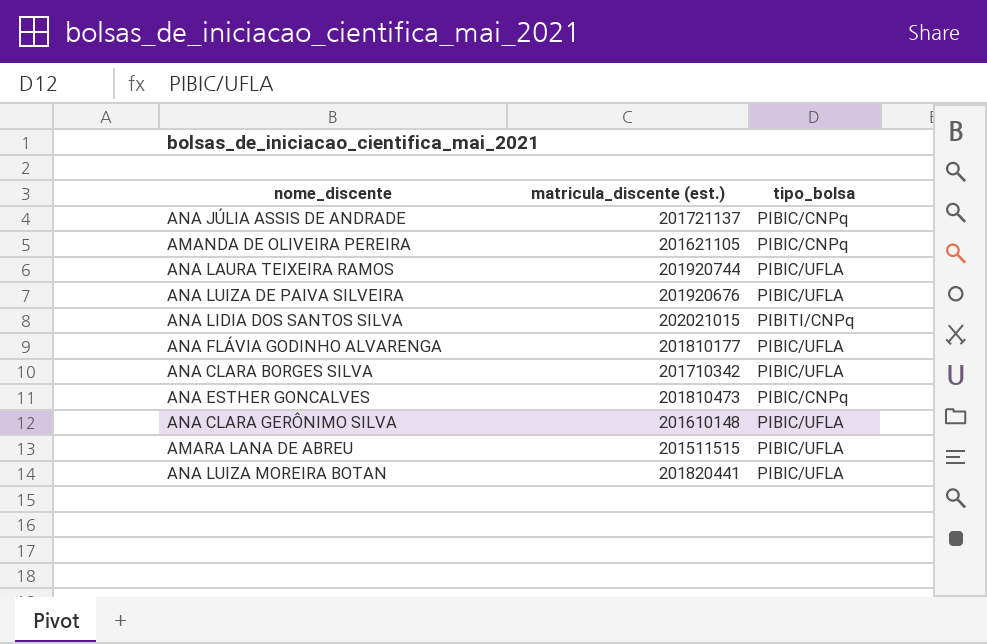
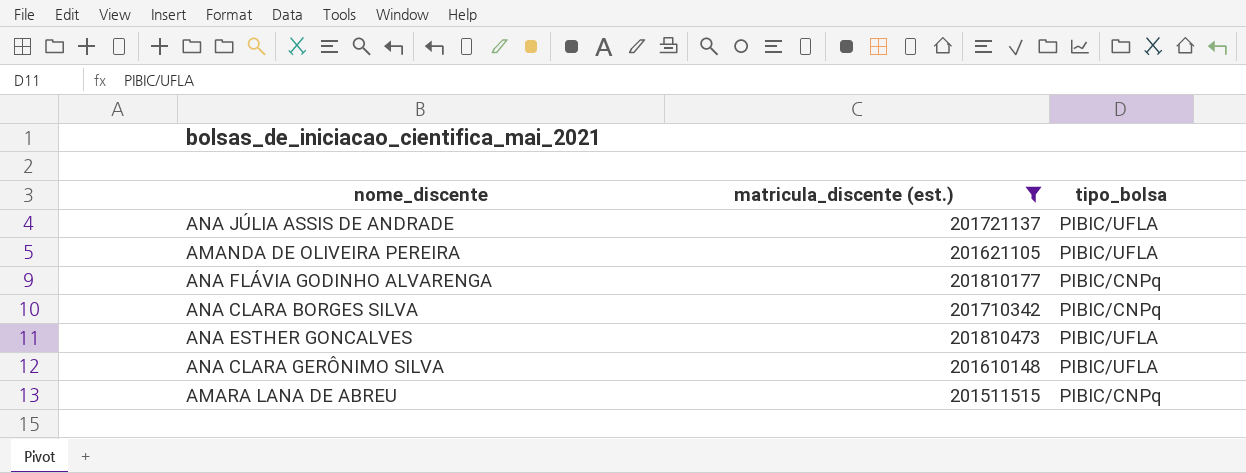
filter: none -> matricula_discente (est.) <= 201810473
ANA JÚLIA ASSIS DE ANDRADE | tipo_bolsa: PIBIC/CNPq -> PIBIC/UFLA
AMANDA DE OLIVEIRA PEREIRA | tipo_bolsa: PIBIC/CNPq -> PIBIC/UFLA
ANA FLÁVIA GODINHO ALVARENGA | tipo_bolsa: PIBIC/UFLA -> PIBIC/CNPq
ANA CLARA BORGES SILVA | tipo_bolsa: PIBIC/UFLA -> PIBIC/CNPq
ANA ESTHER GONCALVES | tipo_bolsa: PIBIC/CNPq -> PIBIC/UFLA
AMARA LANA DE ABREU | tipo_bolsa: PIBIC/UFLA -> PIBIC/CNPq

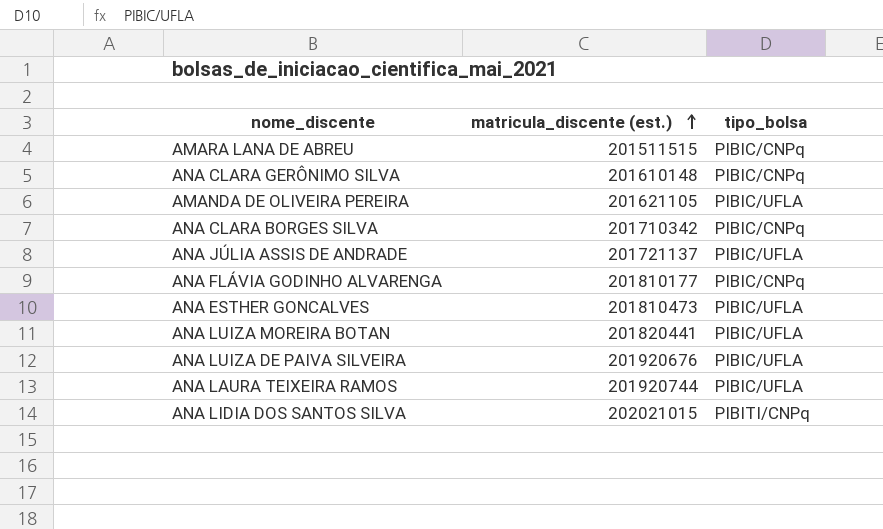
filter: matricula_discente (est.) <= 201810473 -> none
row order: none -> matricula_discente (est.) ascending
ANA CLARA GERÔNIMO SILVA | tipo_bolsa: PIBIC/UFLA -> PIBIC/CNPq

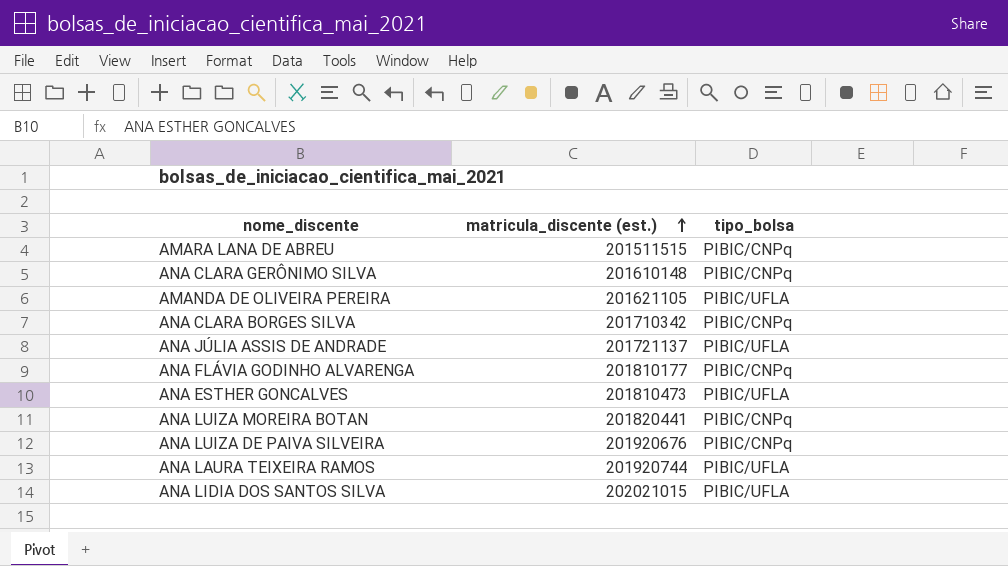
ANA LUIZA MOREIRA BOTAN | tipo_bolsa: PIBIC/UFLA -> PIBIC/CNPq
ANA LUIZA DE PAIVA SILVEIRA | tipo_bolsa: PIBIC/UFLA -> PIBIC/CNPq
ANA LIDIA DOS SANTOS SILVA | tipo_bolsa: PIBITI/CNPq -> PIBIC/UFLA

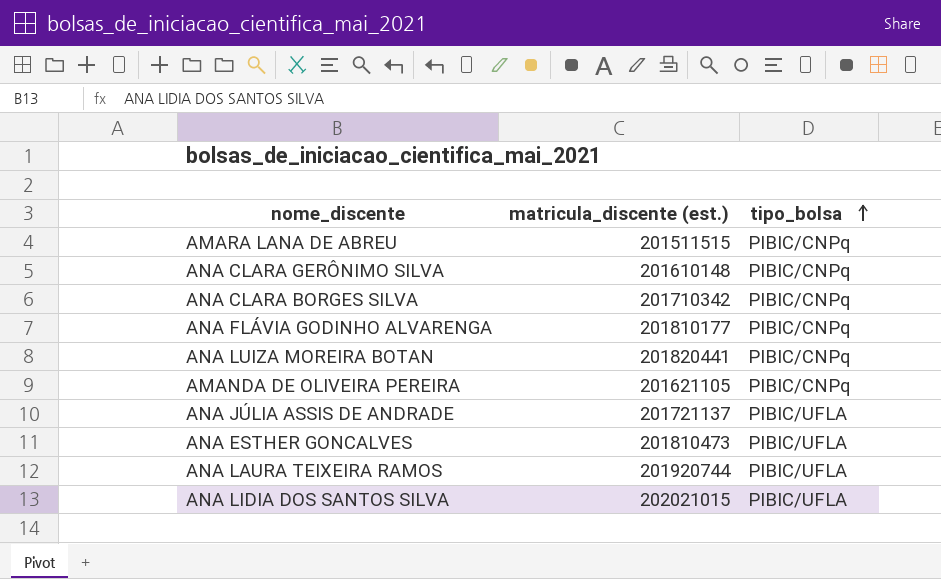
row order: matricula_discente (est.) ascending -> tipo_bolsa ascending
row ANA LUIZA DE PAIVA SILVEIRA: 201920676 | PIBIC/CNPq -> none
AMANDA DE OLIVEIRA PEREIRA | tipo_bolsa: PIBIC/UFLA -> PIBIC/CNPq

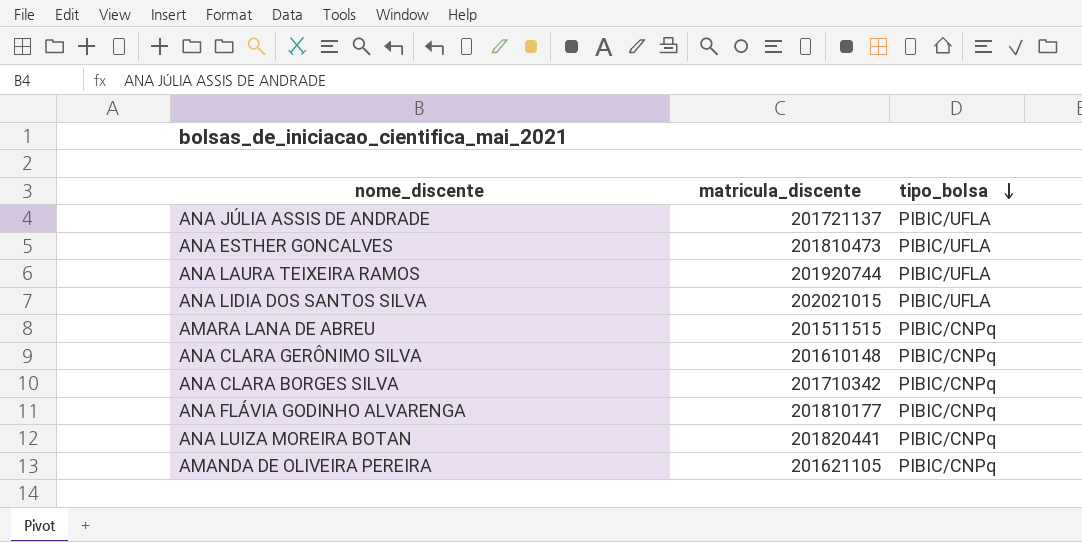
row order: tipo_bolsa ascending -> tipo_bolsa descending
column name: matricula_discente (est.) -> matricula_discente

